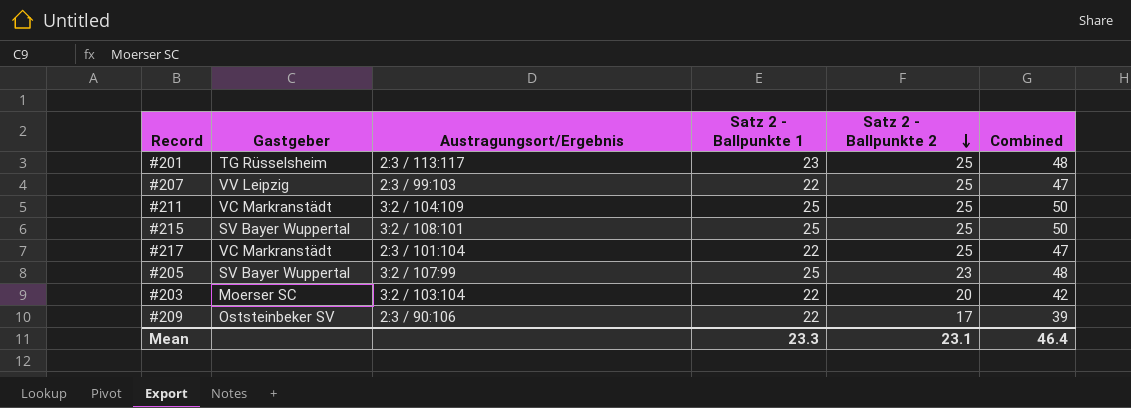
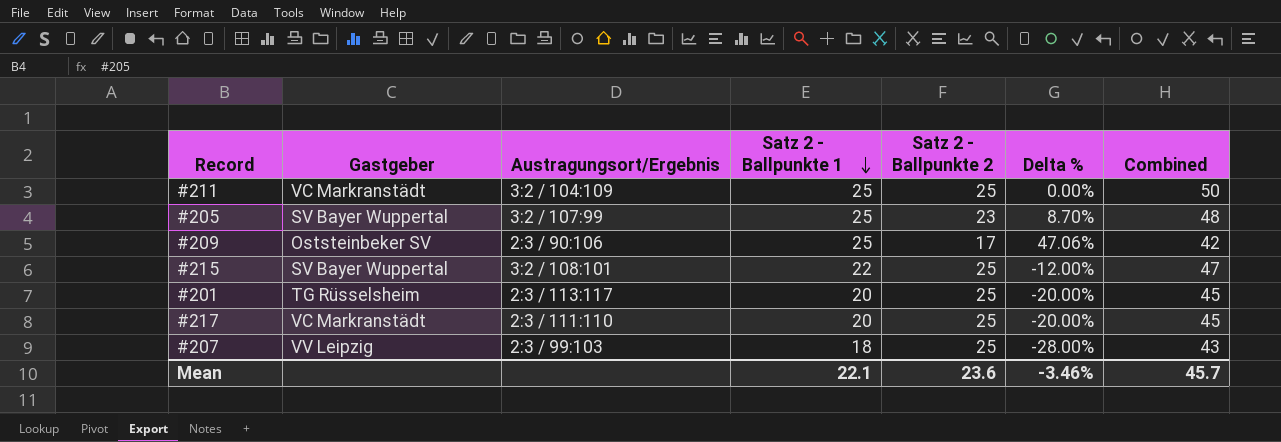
row order: Satz 2 - Ballpunkte 2 descending -> Satz 2 - Ballpunkte 1 descending
column Delta % | formula: none -> ([Satz 2 - Ballpunkte 1] - [Satz 2 - Ballpunkte 2]) / [Satz 2 - Ballpunkte 2]
row #203: Moerser SC | 3:2 / 103:104 | 22 | 20 | 42 -> none
#209 | Satz 2 - Ballpunkte 1: 22 -> 25
#209 | Combined: 39 -> 42
#215 | Satz 2 - Ballpunkte 1: 25 -> 22
#215 | Combined: 50 -> 47
#201 | Satz 2 - Ballpunkte 1: 23 -> 20
#201 | Combined: 48 -> 45
#217 | Austragungsort/Ergebnis: 2:3 / 101:104 -> 2:3 / 111:110
#217 | Satz 2 - Ballpunkte 1: 22 -> 20
#217 | Combined: 47 -> 45
#207 | Satz 2 - Ballpunkte 1: 22 -> 18
#207 | Combined: 47 -> 43
Mean | Satz 2 - Ballpunkte 1: 23.3 -> 22.1
Mean | Satz 2 - Ballpunkte 2: 23.1 -> 23.6
Mean | Combined: 46.4 -> 45.7

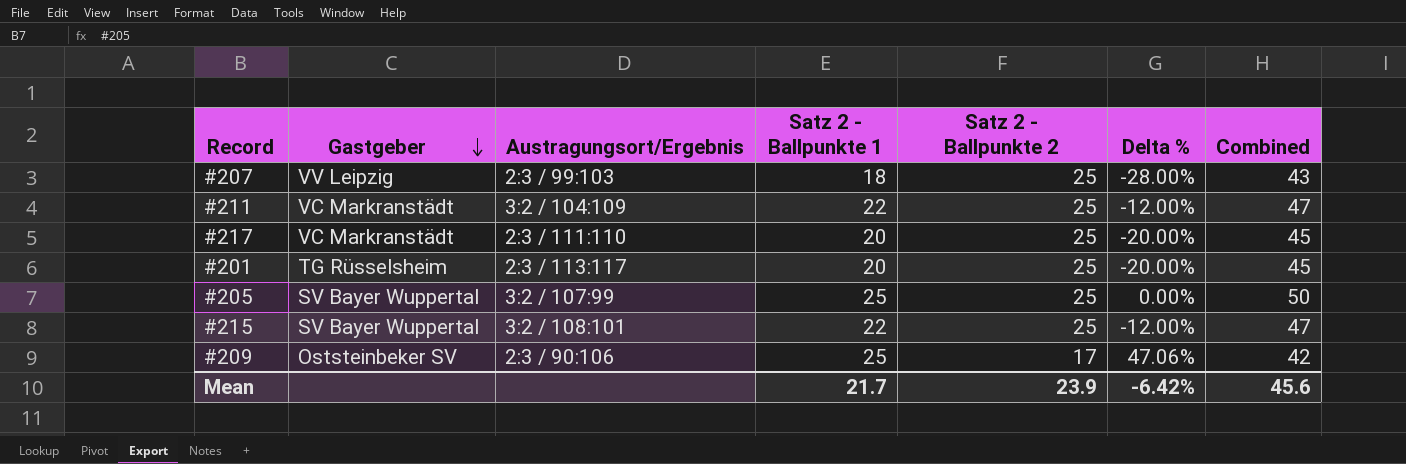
row order: Satz 2 - Ballpunkte 1 descending -> Gastgeber descending
#211 | Satz 2 - Ballpunkte 1: 25 -> 22
#211 | Delta %: 0.00% -> -12.00%
#211 | Combined: 50 -> 47
#205 | Satz 2 - Ballpunkte 2: 23 -> 25
#205 | Delta %: 8.70% -> 0.00%
#205 | Combined: 48 -> 50
Mean | Satz 2 - Ballpunkte 1: 22.1 -> 21.7
Mean | Satz 2 - Ballpunkte 2: 23.6 -> 23.9
Mean | Delta %: -3.46% -> -6.42%
Mean | Combined: 45.7 -> 45.6

